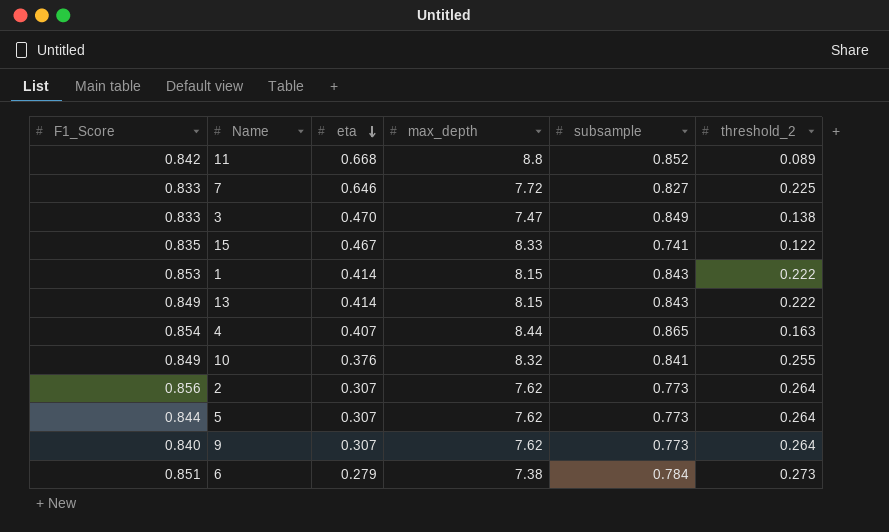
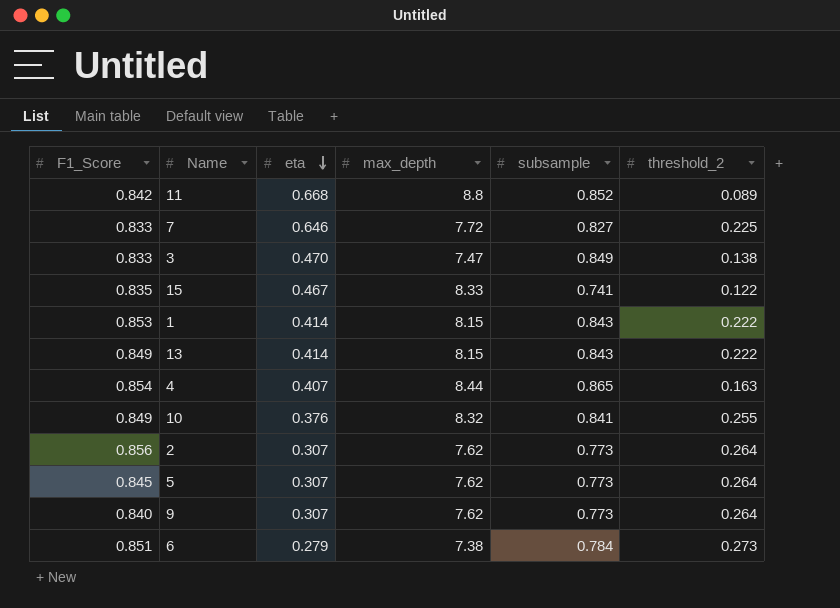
5 | F1_Score: 0.844 -> 0.845

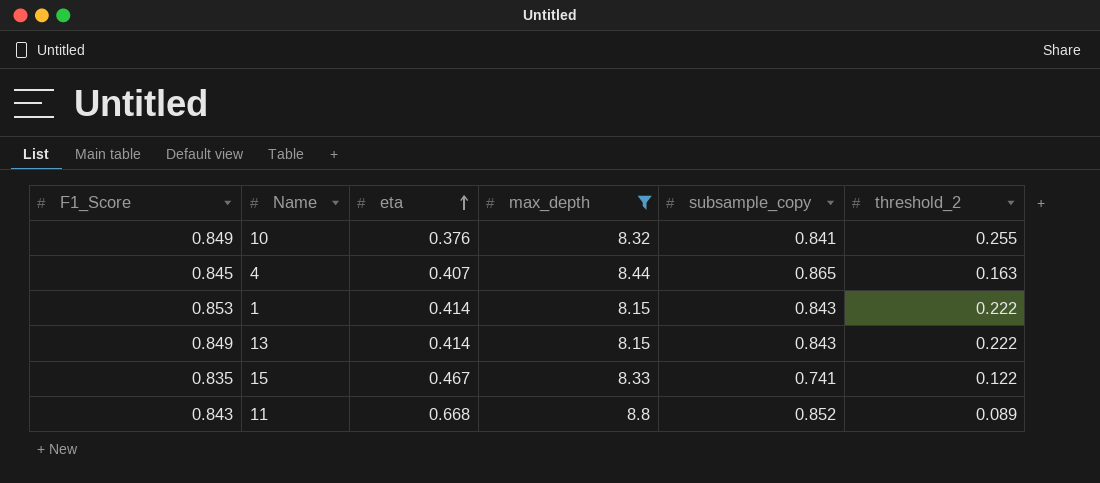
filter: none -> max_depth >= 8.15
row order: eta descending -> eta ascending
column name: subsample -> subsample_copy
4 | F1_Score: 0.854 -> 0.845
11 | F1_Score: 0.842 -> 0.843

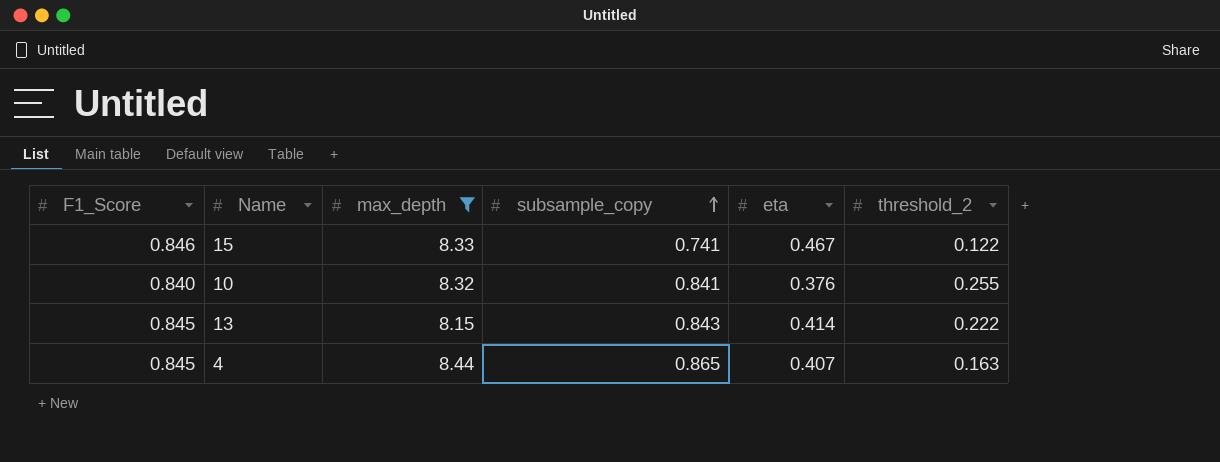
row order: eta ascending -> subsample_copy ascending
column eta | position: 3 -> 5
row 1: 0.853 | 0.414 | 8.15 | 0.843 | 0.222 -> none
row 11: 0.843 | 0.668 | 8.8 | 0.852 | 0.089 -> none
15 | F1_Score: 0.835 -> 0.846
10 | F1_Score: 0.849 -> 0.840
13 | F1_Score: 0.849 -> 0.845

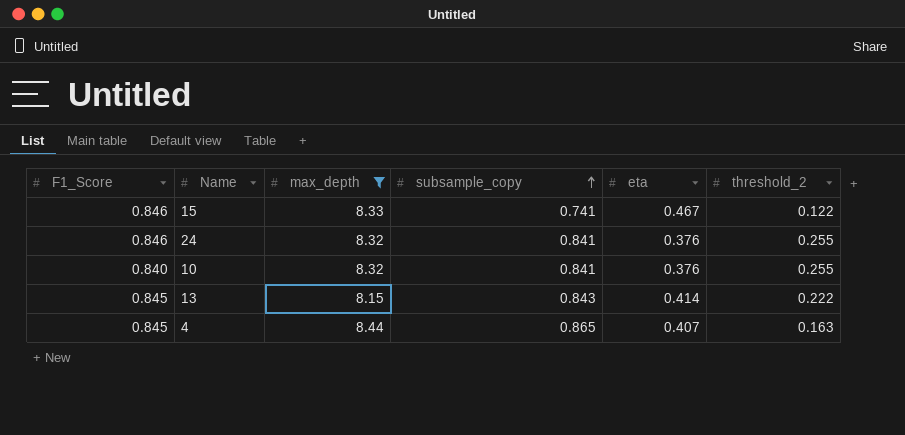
row 24: none -> 0.846 | 8.32 | 0.841 | 0.376 | 0.255

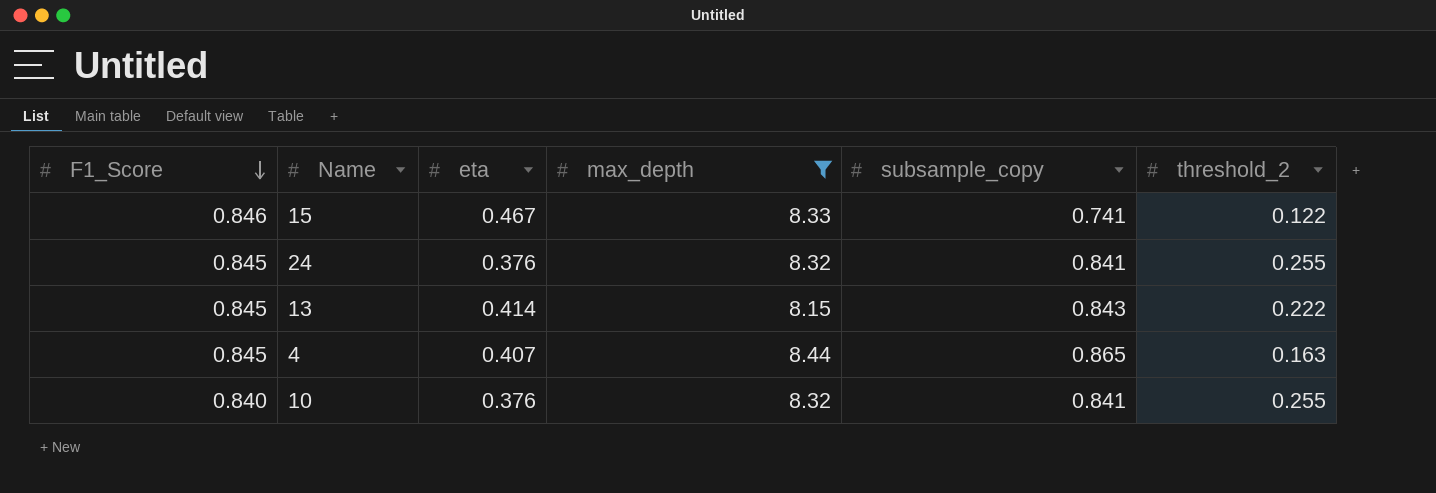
row order: subsample_copy ascending -> F1_Score descending
column eta | position: 5 -> 3
24 | F1_Score: 0.846 -> 0.845

